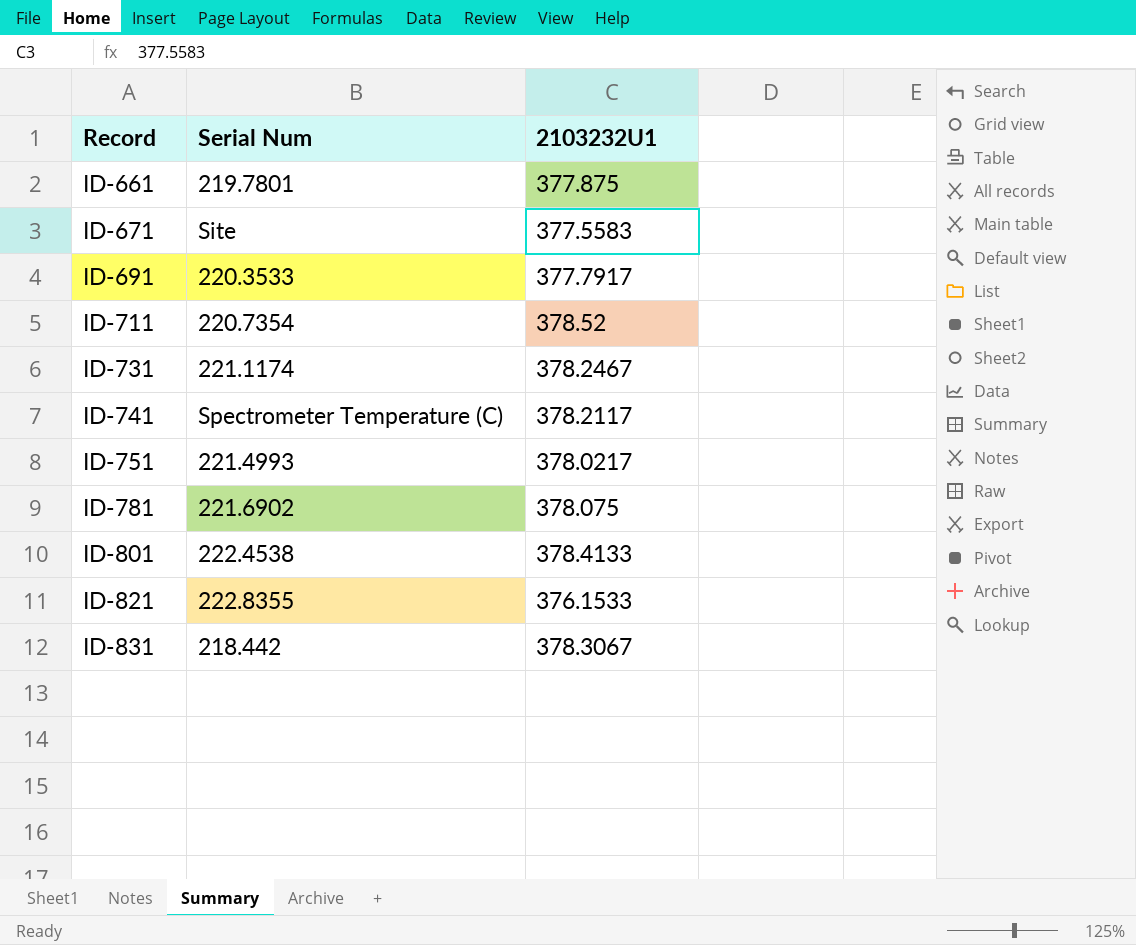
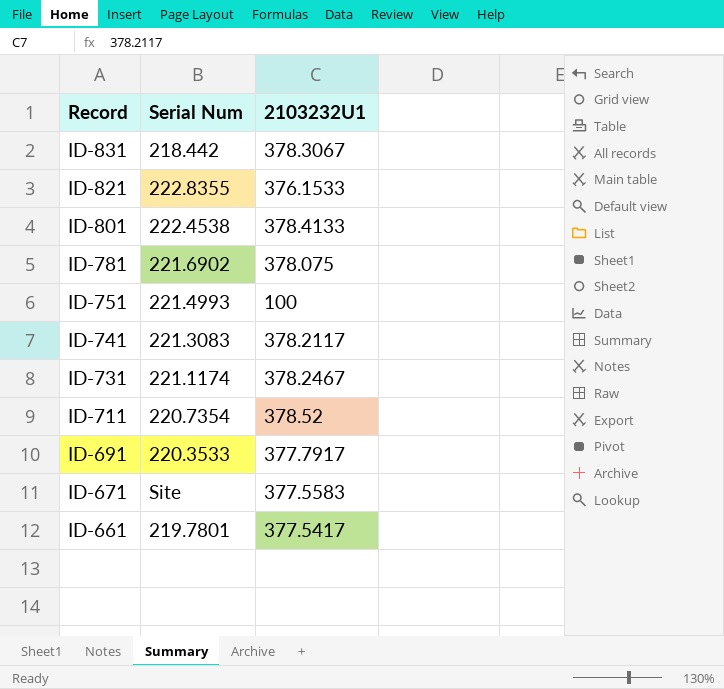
row order: Record ascending -> Record descending
ID-751 | 2103232U1: 378.0217 -> 100
ID-741 | Serial Num: Spectrometer Temperature (C) -> 221.3083
ID-661 | 2103232U1: 377.875 -> 377.5417

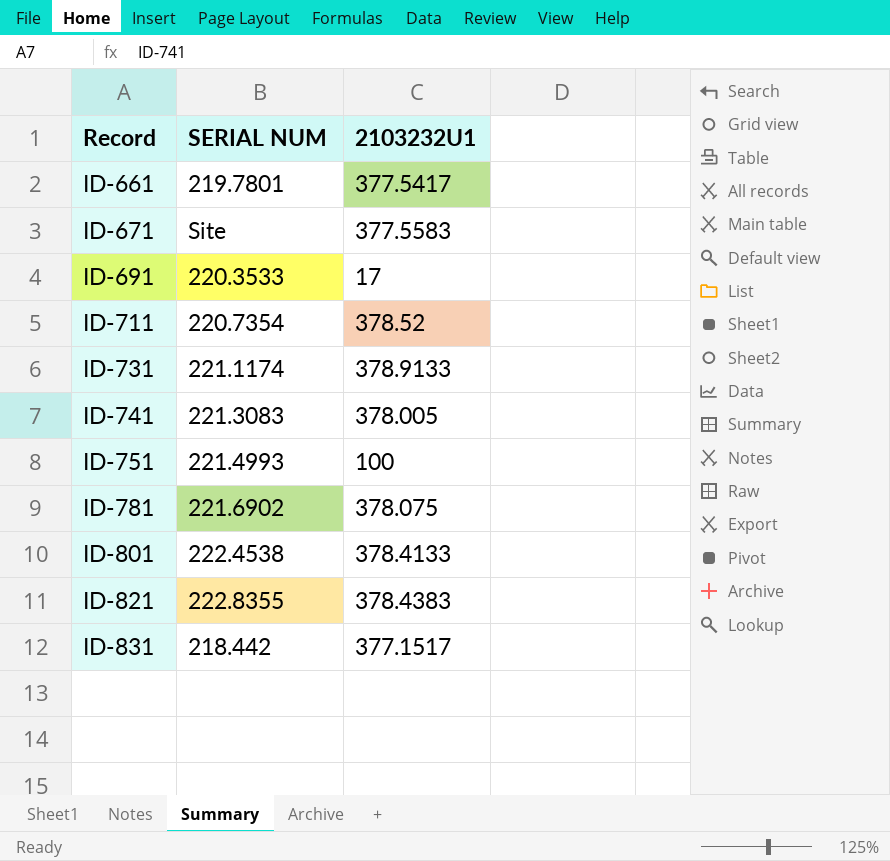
row order: Record descending -> Record ascending
column name: Serial Num -> SERIAL NUM
ID-691 | 2103232U1: 377.7917 -> 17
ID-731 | 2103232U1: 378.2467 -> 378.9133
ID-741 | 2103232U1: 378.2117 -> 378.005
ID-821 | 2103232U1: 376.1533 -> 378.4383
ID-831 | 2103232U1: 378.3067 -> 377.1517

